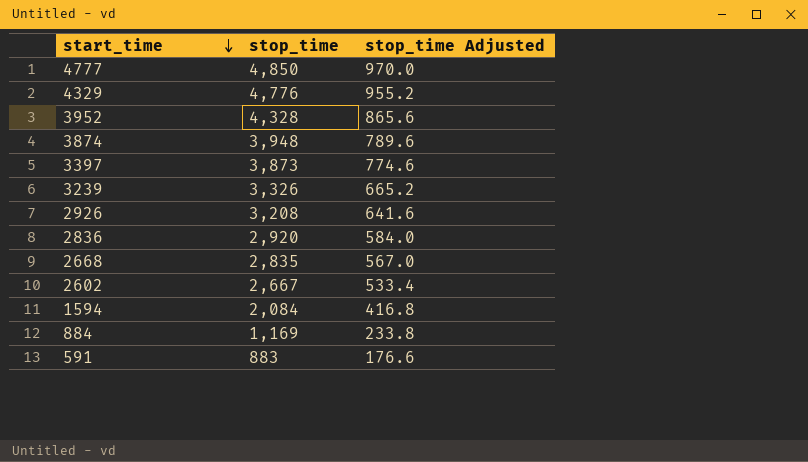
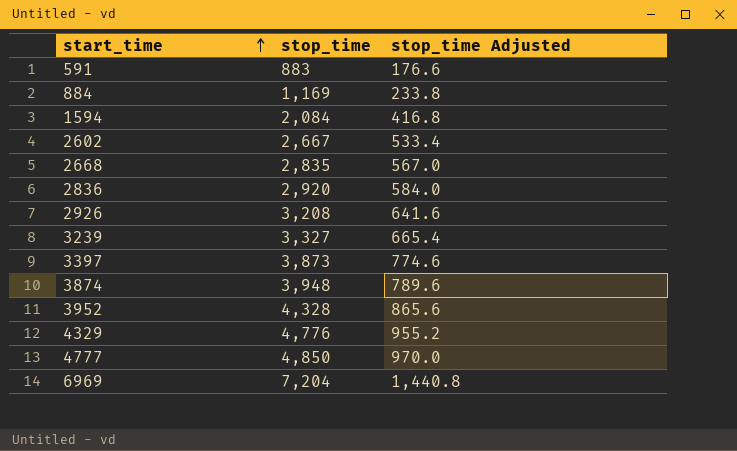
row order: start_time descending -> start_time ascending
3239 | stop_time: 3,326 -> 3,327
3239 | stop_time Adjusted: 665.2 -> 665.4
row 6969: none -> 7,204 | 1,440.8

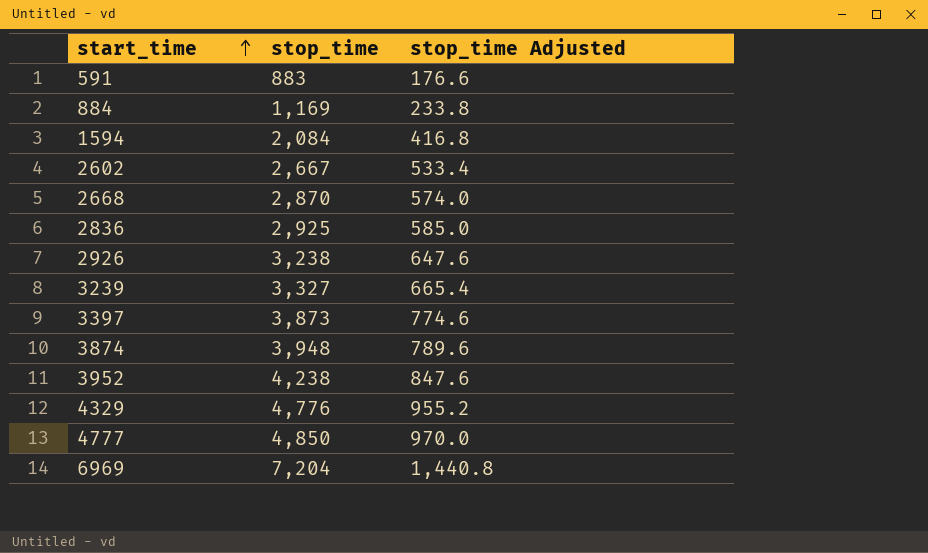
2668 | stop_time: 2,835 -> 2,870
2668 | stop_time Adjusted: 567.0 -> 574.0
2836 | stop_time: 2,920 -> 2,925
2836 | stop_time Adjusted: 584.0 -> 585.0
2926 | stop_time: 3,208 -> 3,238
2926 | stop_time Adjusted: 641.6 -> 647.6
3952 | stop_time: 4,328 -> 4,238
3952 | stop_time Adjusted: 865.6 -> 847.6

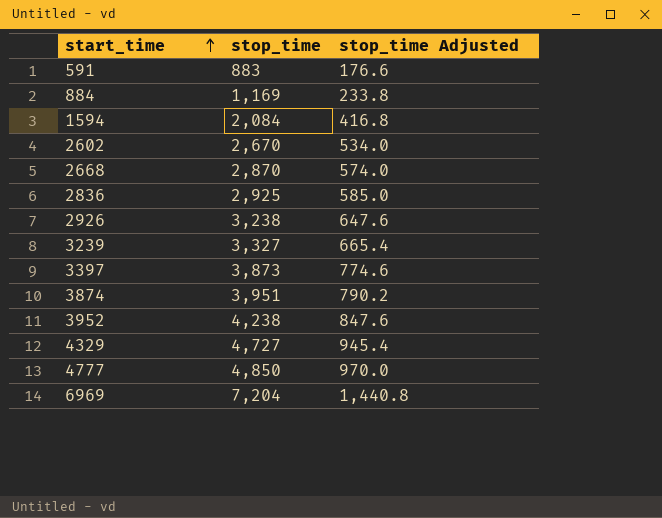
2602 | stop_time: 2,667 -> 2,670
2602 | stop_time Adjusted: 533.4 -> 534.0
3874 | stop_time: 3,948 -> 3,951
3874 | stop_time Adjusted: 789.6 -> 790.2
4329 | stop_time: 4,776 -> 4,727
4329 | stop_time Adjusted: 955.2 -> 945.4

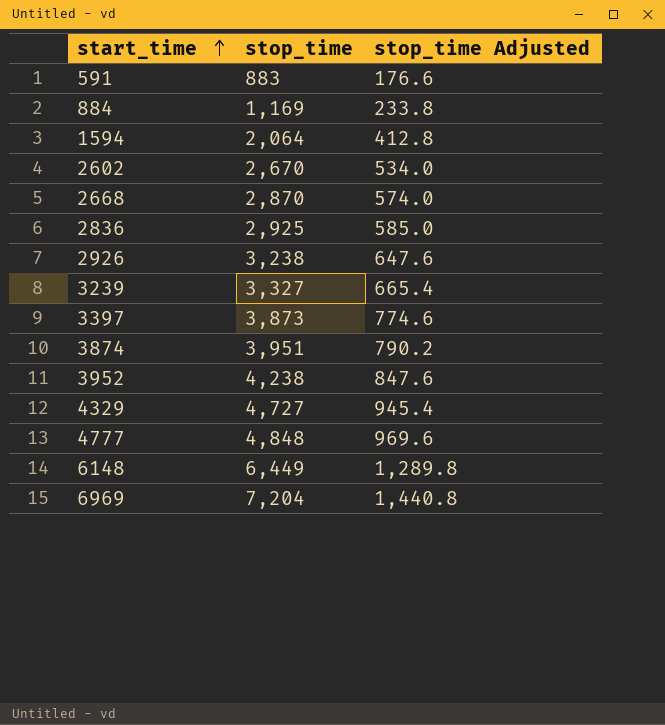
1594 | stop_time: 2,084 -> 2,064
1594 | stop_time Adjusted: 416.8 -> 412.8
4777 | stop_time: 4,850 -> 4,848
4777 | stop_time Adjusted: 970.0 -> 969.6
row 6148: none -> 6,449 | 1,289.8

